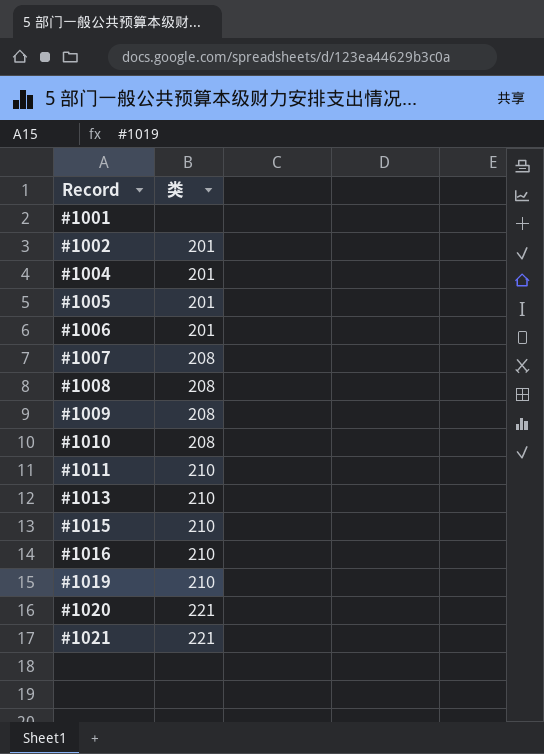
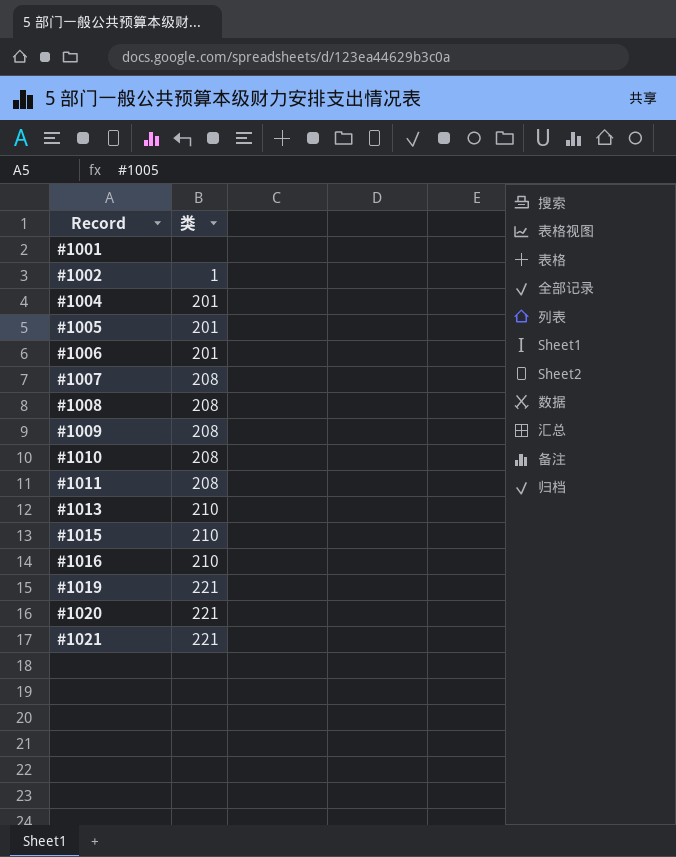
#1002 | 类: 201 -> 1
#1011 | 类: 210 -> 208
#1019 | 类: 210 -> 221

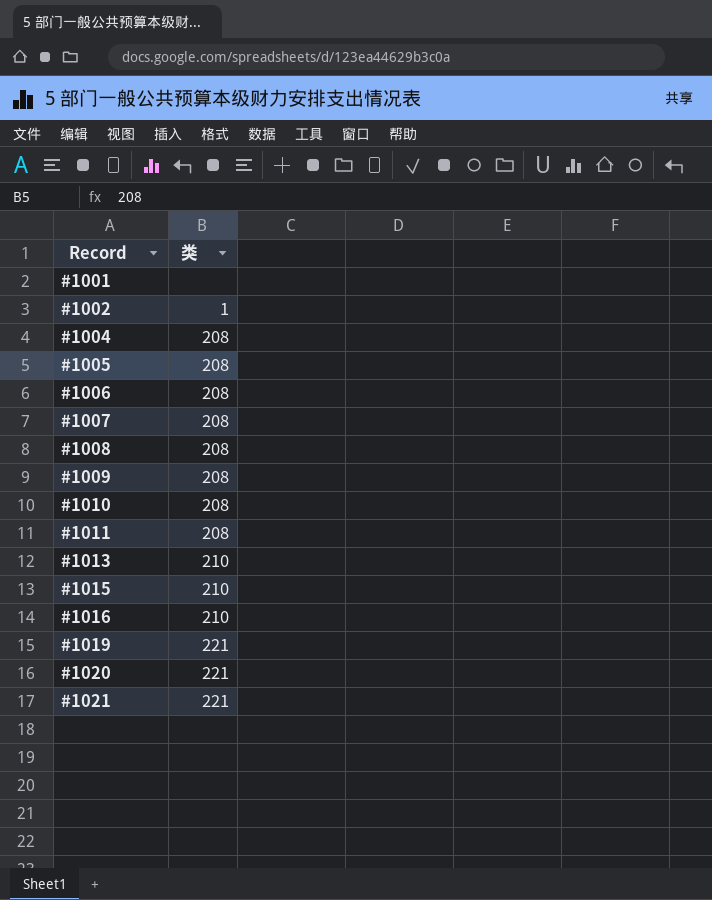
#1004 | 类: 201 -> 208
#1005 | 类: 201 -> 208
#1006 | 类: 201 -> 208

